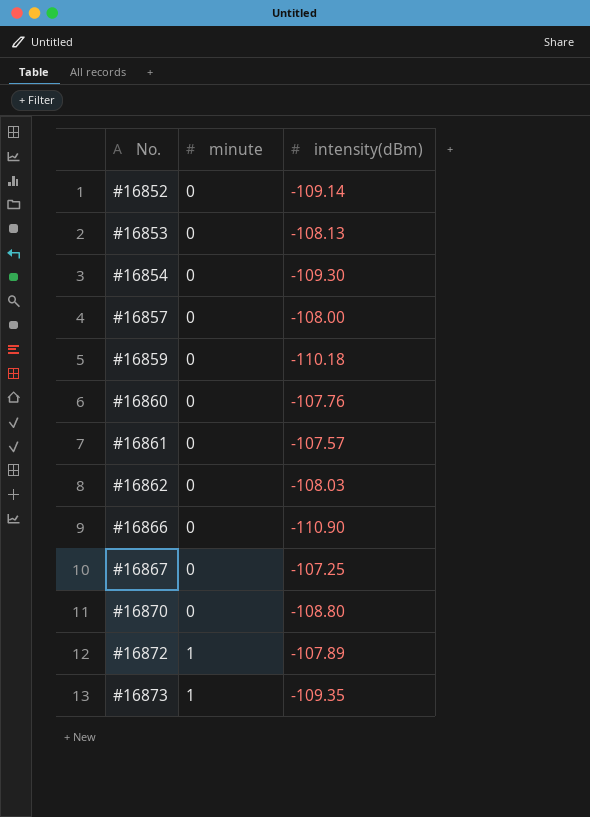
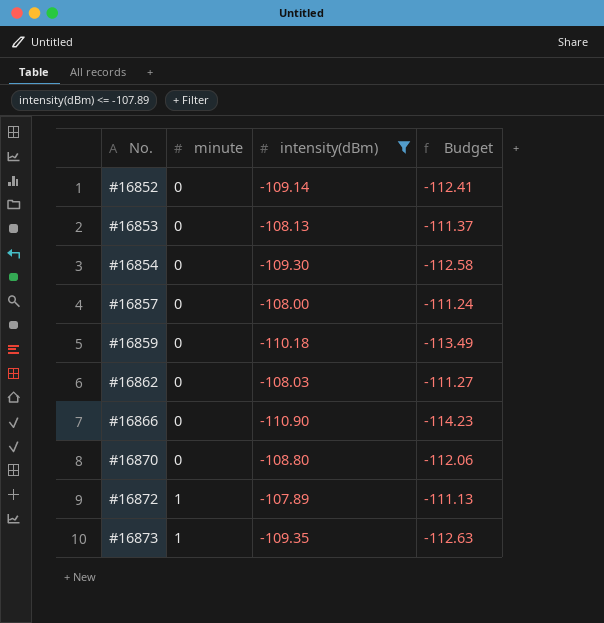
filter: none -> intensity(dBm) <= -107.89
column Budget | formula: none -> [intensity(dBm)] * 1.03

